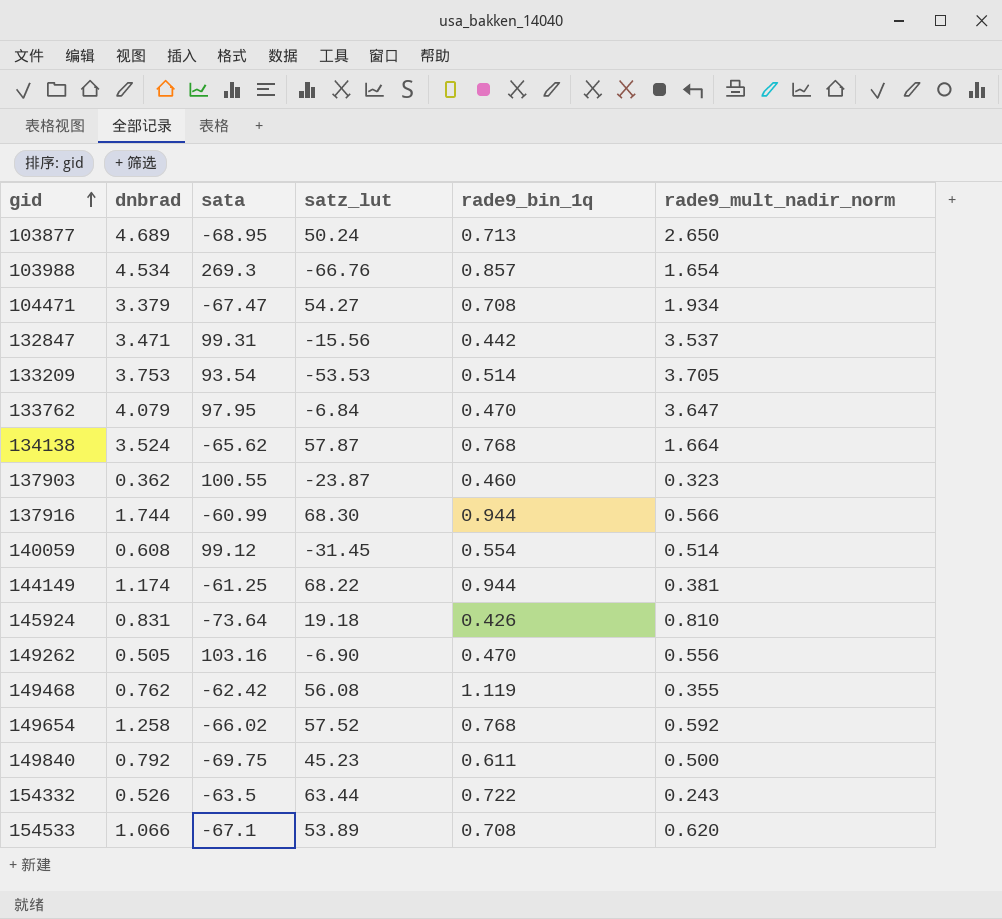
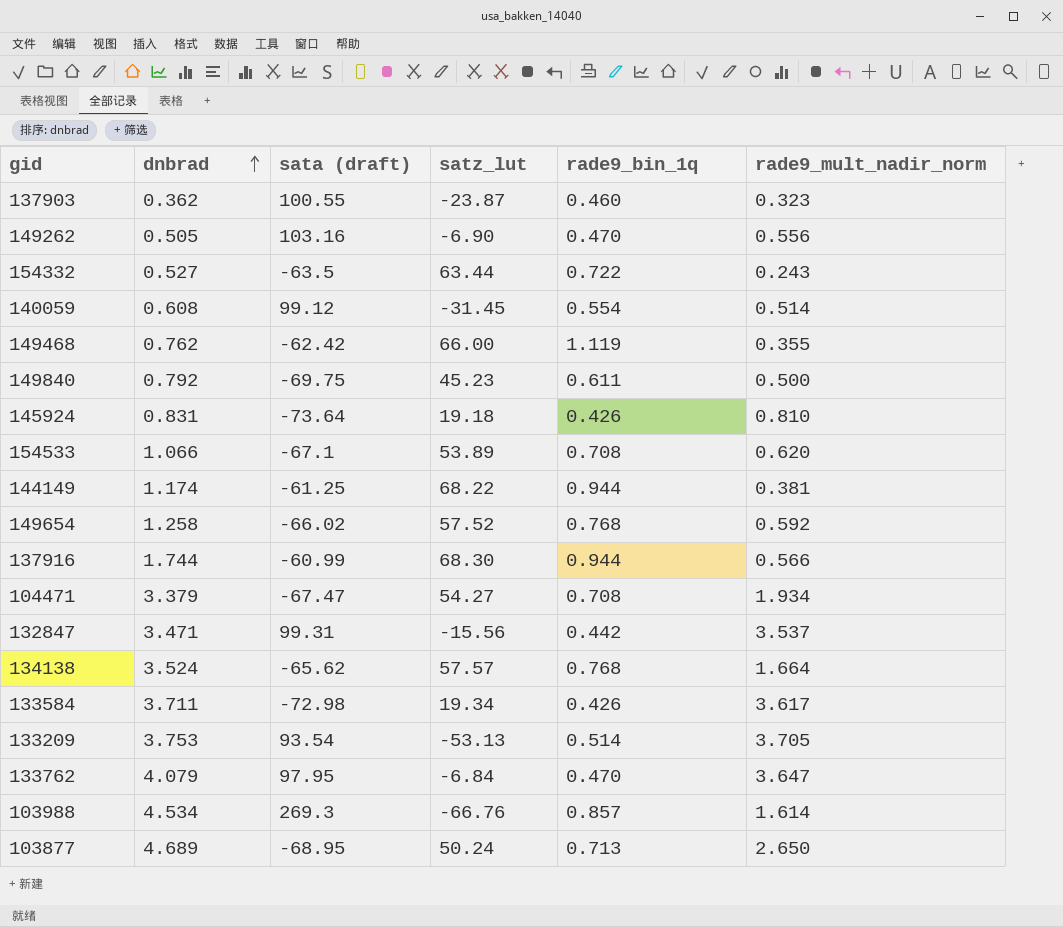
row order: gid ascending -> dnbrad ascending
column name: sata -> sata (draft)
154332 | dnbrad: 0.526 -> 0.527
149468 | satz_lut: 56.08 -> 66.00
134138 | satz_lut: 57.87 -> 57.57
row 133584: none -> 3.711 | -72.98 | 19.34 | 0.426 | 3.617
133209 | satz_lut: -53.53 -> -53.13
103988 | rade9_mult_nadir_norm: 1.654 -> 1.614

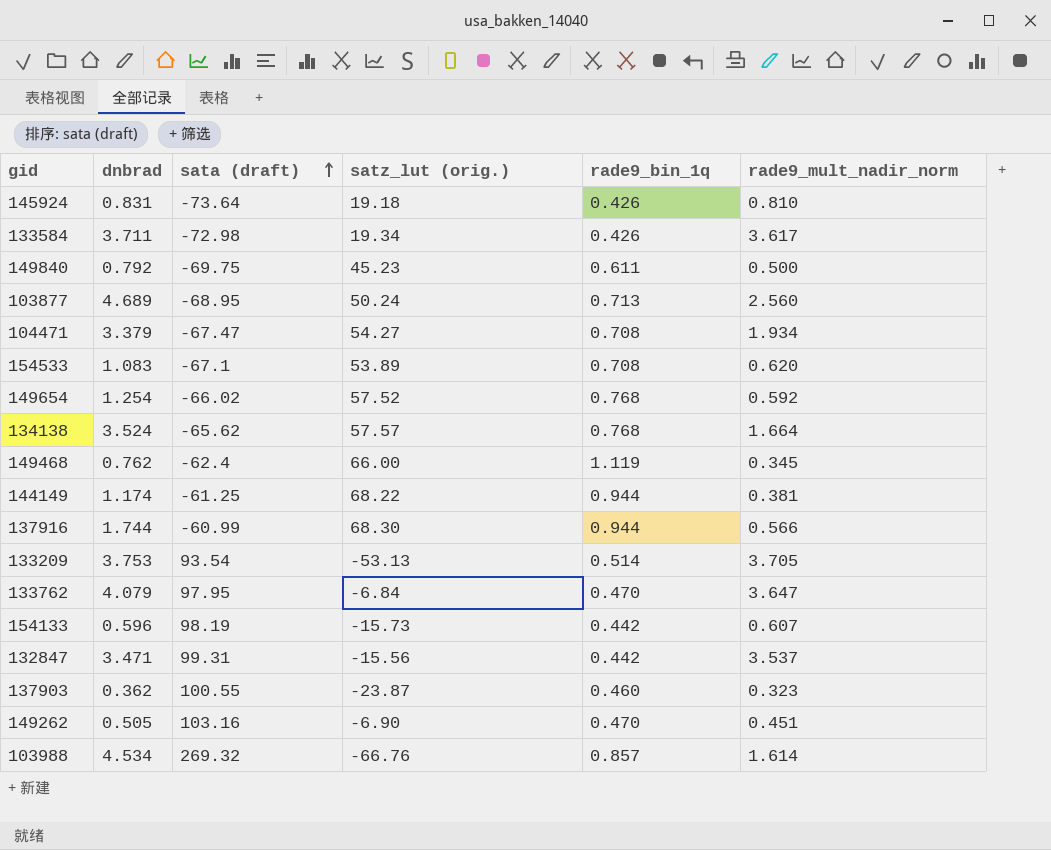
row order: dnbrad ascending -> sata (draft) ascending
column name: satz_lut -> satz_lut (orig.)
row 154332: 0.527 | -63.5 | 63.44 | 0.722 | 0.243 -> none
row 140059: 0.608 | 99.12 | -31.45 | 0.554 | 0.514 -> none
103877 | rade9_mult_nadir_norm: 2.650 -> 2.560
154533 | dnbrad: 1.066 -> 1.083
149654 | dnbrad: 1.258 -> 1.254
149468 | sata (draft): -62.42 -> -62.4
149468 | rade9_mult_nadir_norm: 0.355 -> 0.345
row 154133: none -> 0.596 | 98.19 | -15.73 | 0.442 | 0.607
149262 | rade9_mult_nadir_norm: 0.556 -> 0.451
103988 | sata (draft): 269.3 -> 269.32

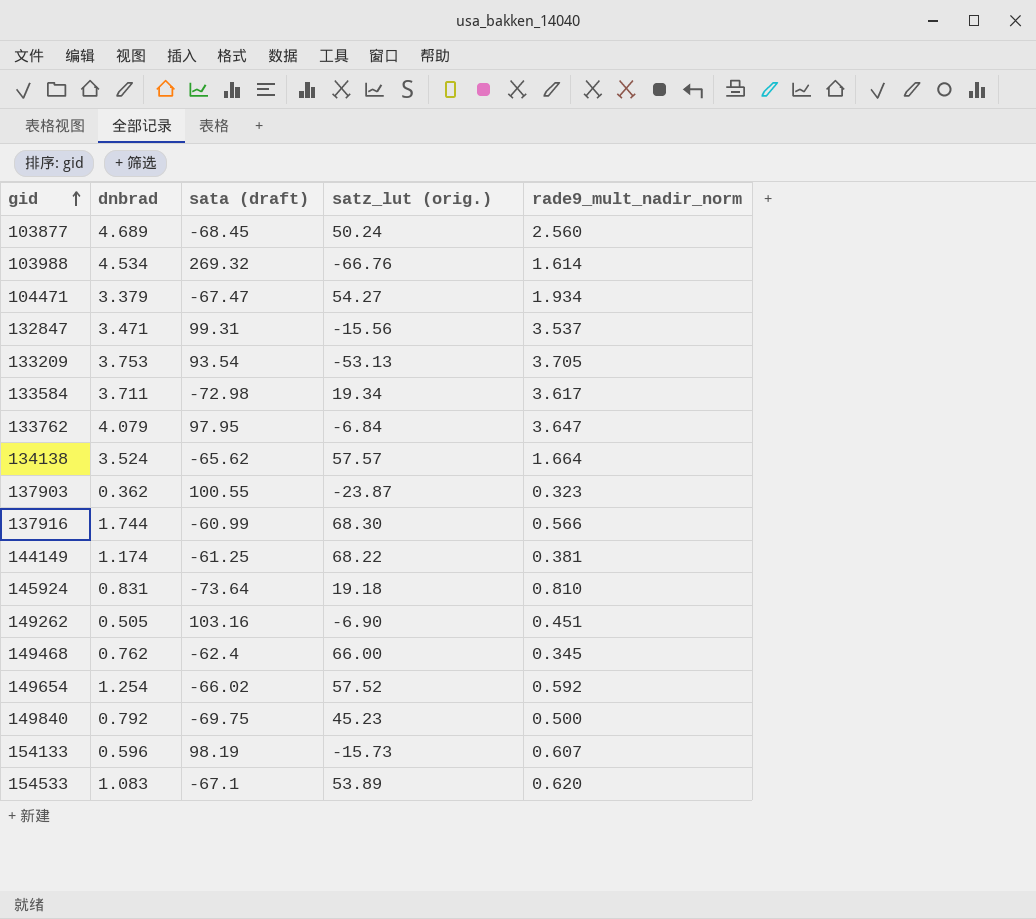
row order: sata (draft) ascending -> gid ascending
column rade9_bin_1q | position: 5 -> none
103877 | sata (draft): -68.95 -> -68.45

